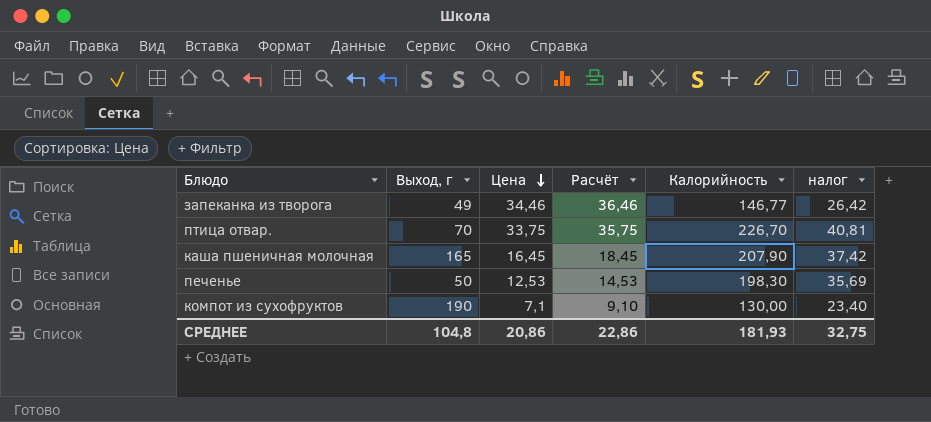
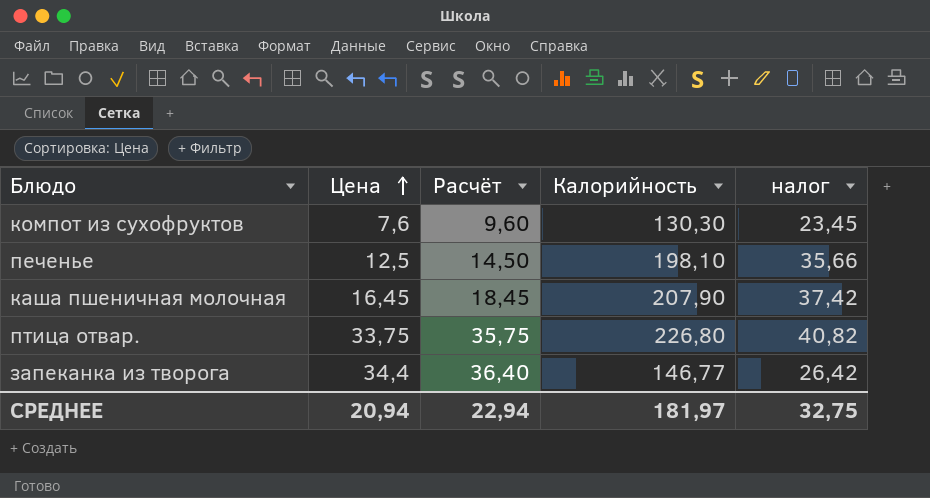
row order: Цена descending -> Цена ascending
column Выход, г | position: 2 -> none
компот из сухофруктов | Цена: 7,1 -> 7,6
компот из сухофруктов | Расчёт: 9,10 -> 9,60
компот из сухофруктов | Калорийность: 130,00 -> 130,30
компот из сухофруктов | налог: 23,40 -> 23,45
печенье | Цена: 12,53 -> 12,5
печенье | Расчёт: 14,53 -> 14,50
печенье | Калорийность: 198,30 -> 198,10
печенье | налог: 35,69 -> 35,66
птица отвар. | Калорийность: 226,70 -> 226,80
птица отвар. | налог: 40,81 -> 40,82
запеканка из творога | Цена: 34,46 -> 34,4
запеканка из творога | Расчёт: 36,46 -> 36,40
СРЕДНЕЕ | Цена: 20,86 -> 20,94
СРЕДНЕЕ | Расчёт: 22,86 -> 22,94
СРЕДНЕЕ | Калорийность: 181,93 -> 181,97

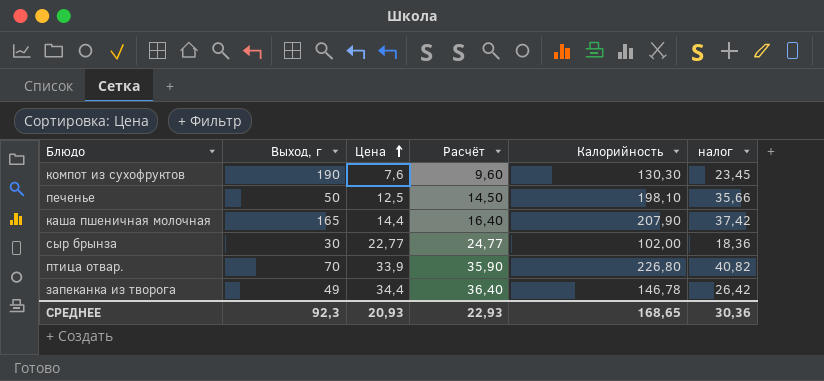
column Выход, г | position: none -> 2
каша пшеничная молочная | Цена: 16,45 -> 14,4
каша пшеничная молочная | Расчёт: 18,45 -> 16,40
row сыр брынза: none -> 30 | 22,77 | 24,77 | 102,00 | 18,36
птица отвар. | Цена: 33,75 -> 33,9
птица отвар. | Расчёт: 35,75 -> 35,90
запеканка из творога | Калорийность: 146,77 -> 146,78
СРЕДНЕЕ | Цена: 20,94 -> 20,93
СРЕДНЕЕ | Расчёт: 22,94 -> 22,93
СРЕДНЕЕ | Калорийность: 181,97 -> 168,65
СРЕДНЕЕ | налог: 32,75 -> 30,36

